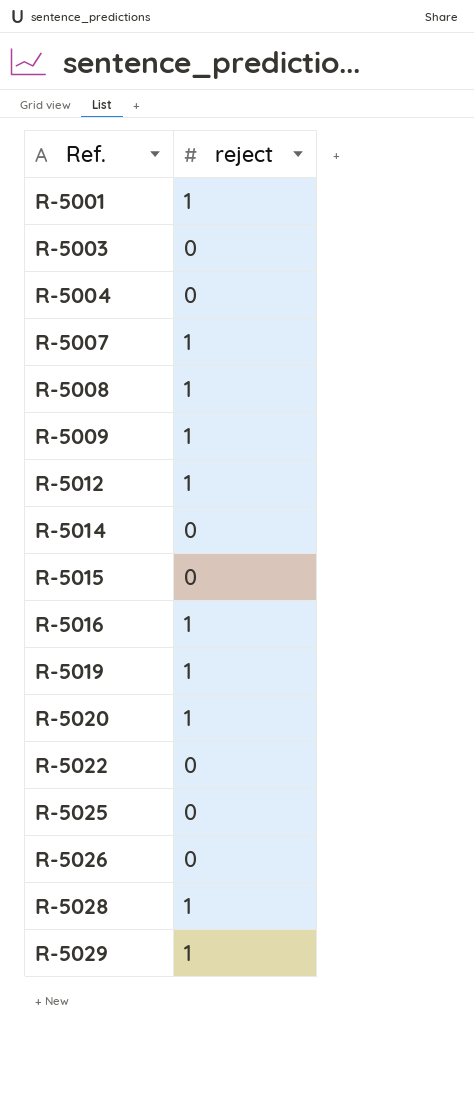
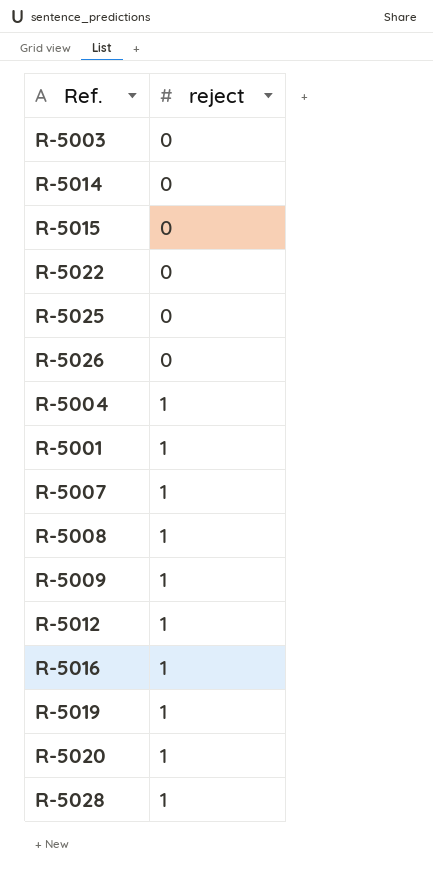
row order: Ref. ascending -> reject ascending
row R-5029: 1 -> none
R-5004 | reject: 0 -> 1

